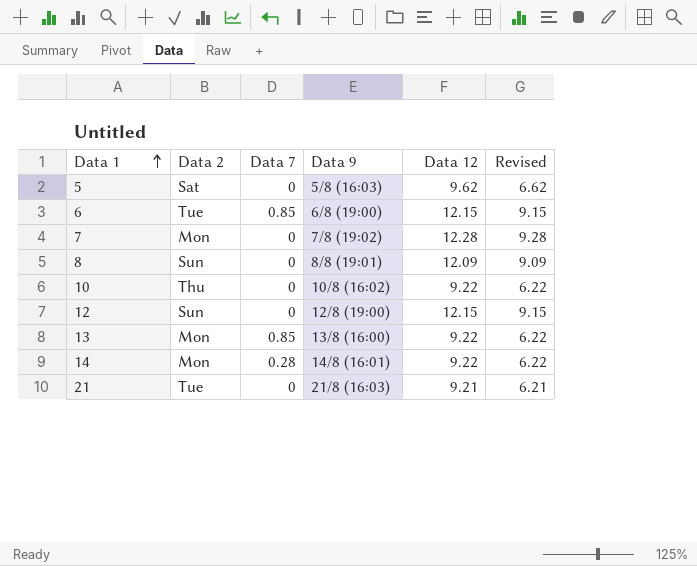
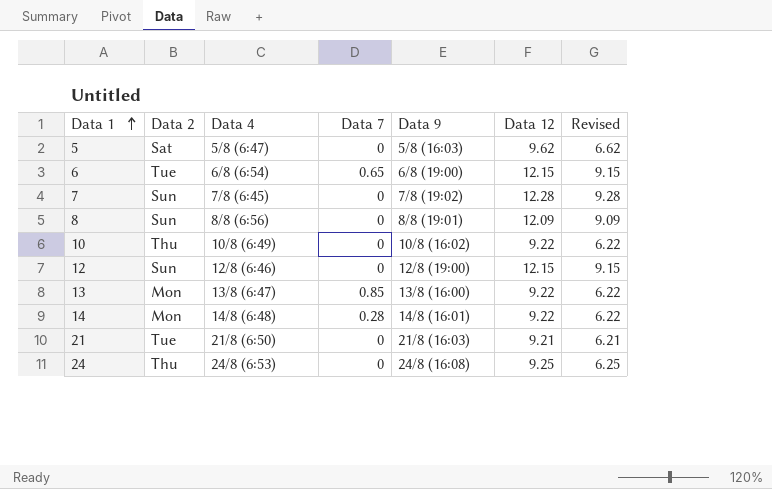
column Data 4 | position: none -> 3
6 | Data 7: 0.85 -> 0.65
7 | Data 2: Mon -> Sun
row 24: none -> Thu | 24/8 (6:53) | 0 | 24/8 (16:08) | 9.25 | 6.25

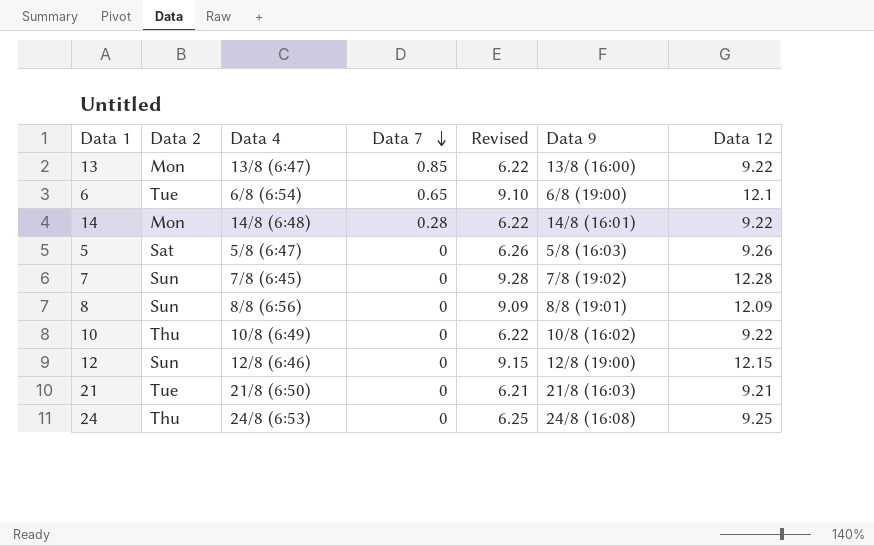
row order: Data 1 ascending -> Data 7 descending
column Revised | position: 7 -> 5
6 | Revised: 9.15 -> 9.10
6 | Data 12: 12.15 -> 12.1
5 | Revised: 6.62 -> 6.26
5 | Data 12: 9.62 -> 9.26

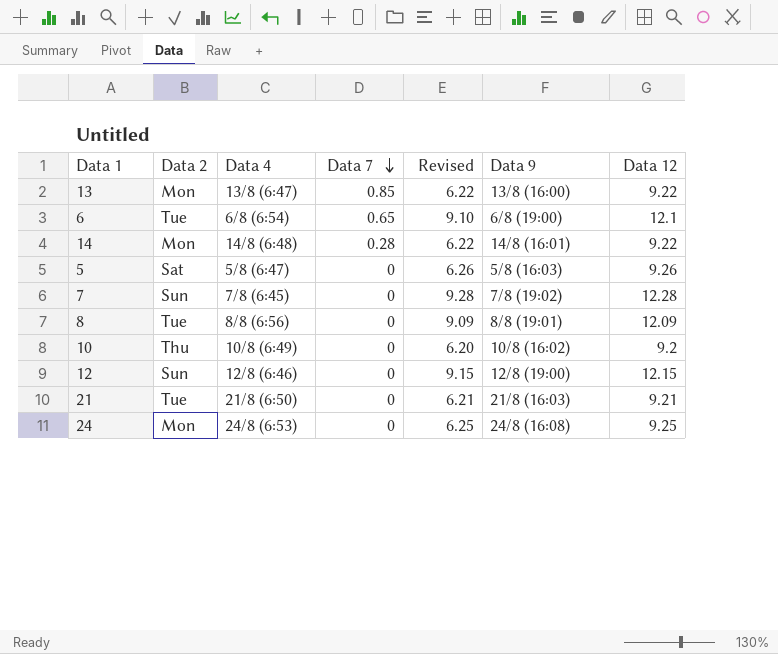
8 | Data 2: Sun -> Tue
10 | Revised: 6.22 -> 6.20
10 | Data 12: 9.22 -> 9.2
24 | Data 2: Thu -> Mon

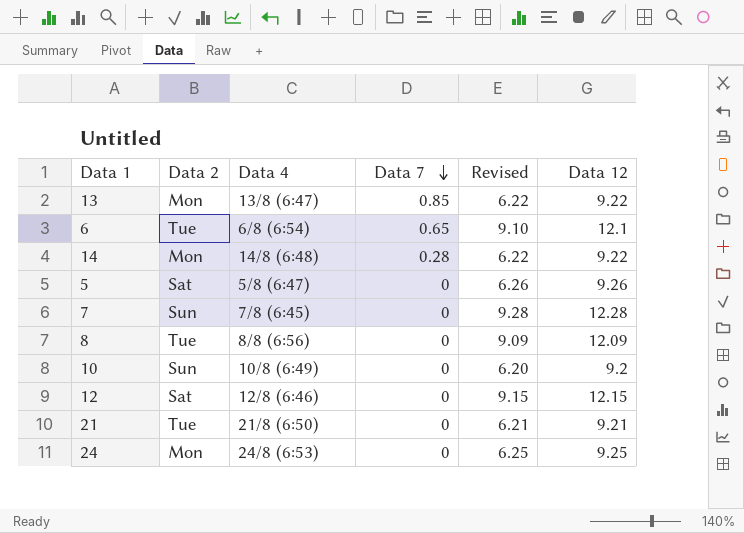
column Data 9 | position: 6 -> none
10 | Data 2: Thu -> Sun
12 | Data 2: Sun -> Sat

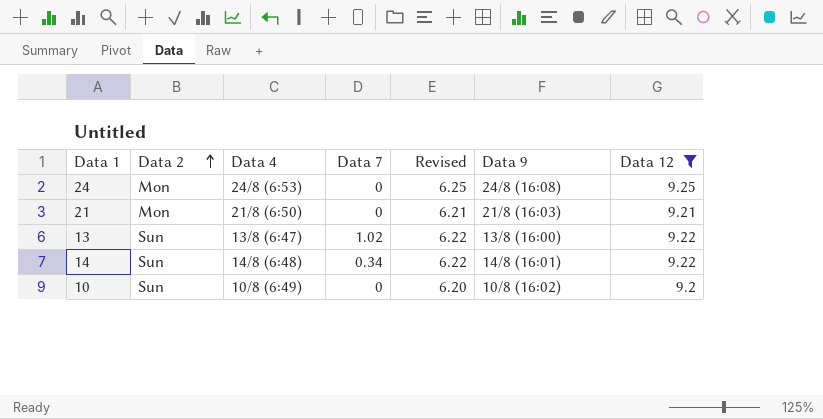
filter: none -> Data 12 <= 9.25
row order: Data 7 descending -> Data 2 ascending
column Data 9 | position: none -> 6
21 | Data 2: Tue -> Mon
13 | Data 2: Mon -> Sun
13 | Data 7: 0.85 -> 1.02
14 | Data 2: Mon -> Sun
14 | Data 7: 0.28 -> 0.34

